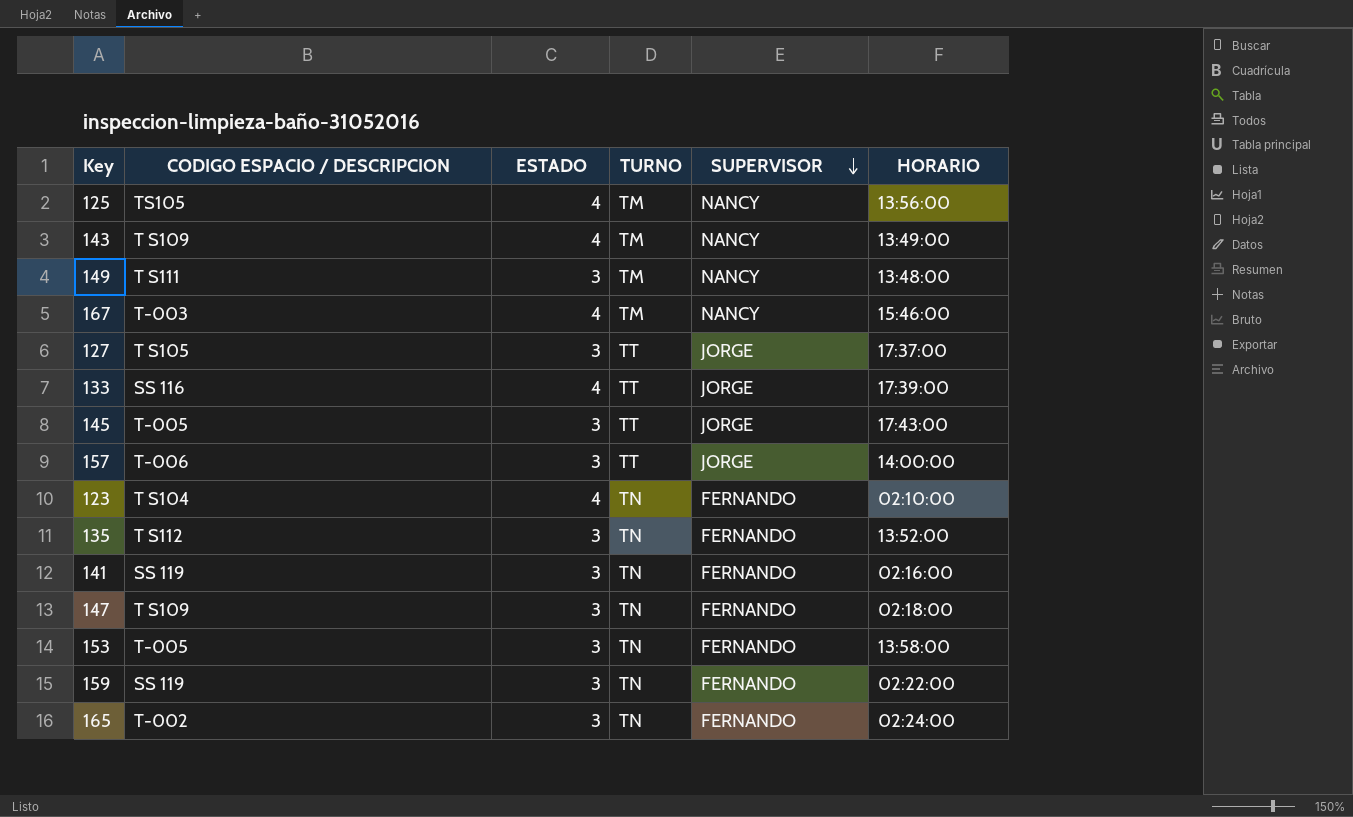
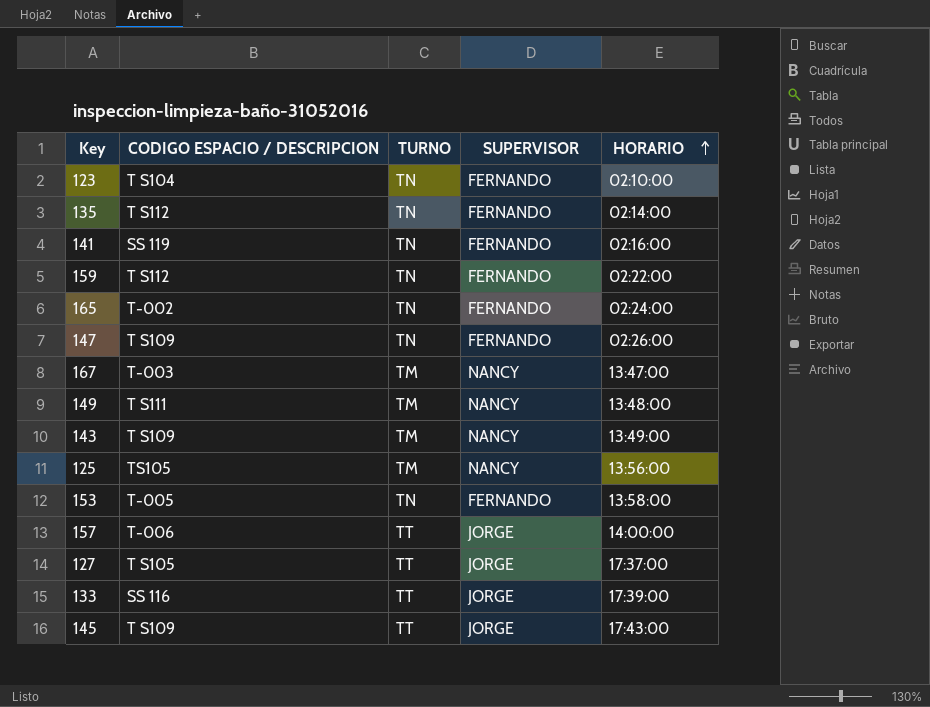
row order: SUPERVISOR descending -> HORARIO ascending
column ESTADO | position: 3 -> none
135 | HORARIO: 13:52:00 -> 02:14:00
159 | CODIGO ESPACIO / DESCRIPCION: SS 119 -> T S112
147 | HORARIO: 02:18:00 -> 02:26:00
167 | HORARIO: 15:46:00 -> 13:47:00
145 | CODIGO ESPACIO / DESCRIPCION: T-005 -> T S109

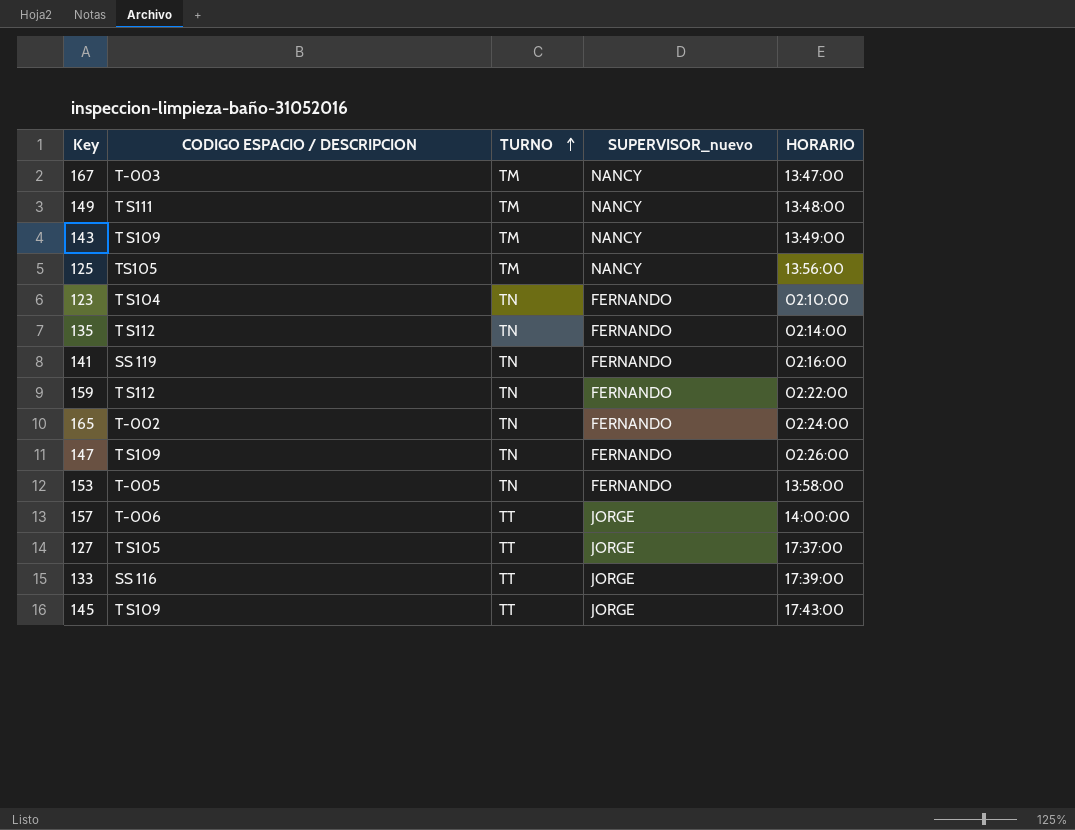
row order: HORARIO ascending -> TURNO ascending
column name: SUPERVISOR -> SUPERVISOR_nuevo

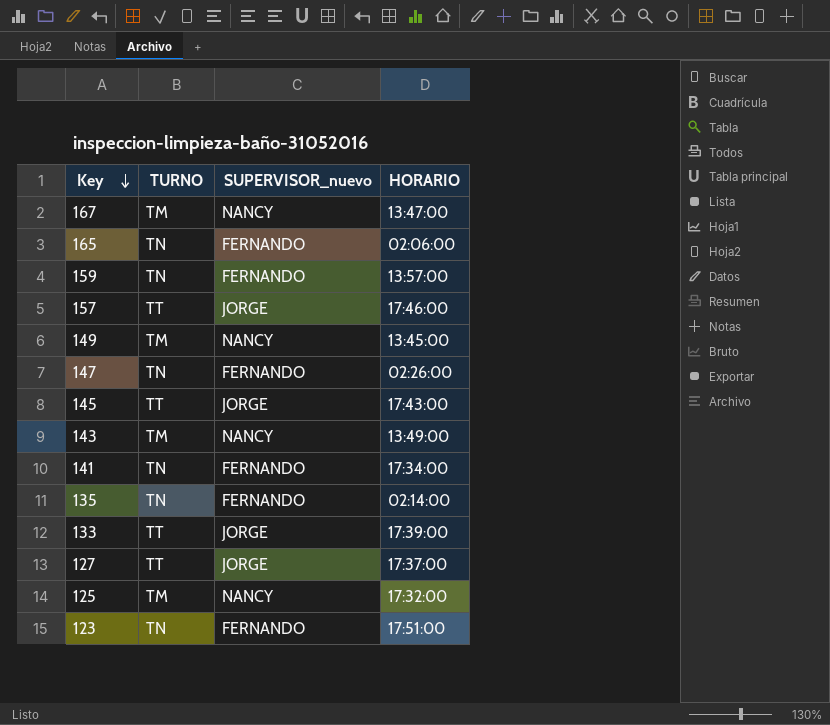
row order: TURNO ascending -> Key descending
column CODIGO ESPACIO / DESCRIPCION | position: 2 -> none
row 153: T-005 | TN | FERNANDO | 13:58:00 -> none
165 | HORARIO: 02:24:00 -> 02:06:00
159 | HORARIO: 02:22:00 -> 13:57:00
157 | HORARIO: 14:00:00 -> 17:46:00
149 | HORARIO: 13:48:00 -> 13:45:00
141 | HORARIO: 02:16:00 -> 17:34:00
125 | HORARIO: 13:56:00 -> 17:32:00
123 | HORARIO: 02:10:00 -> 17:51:00

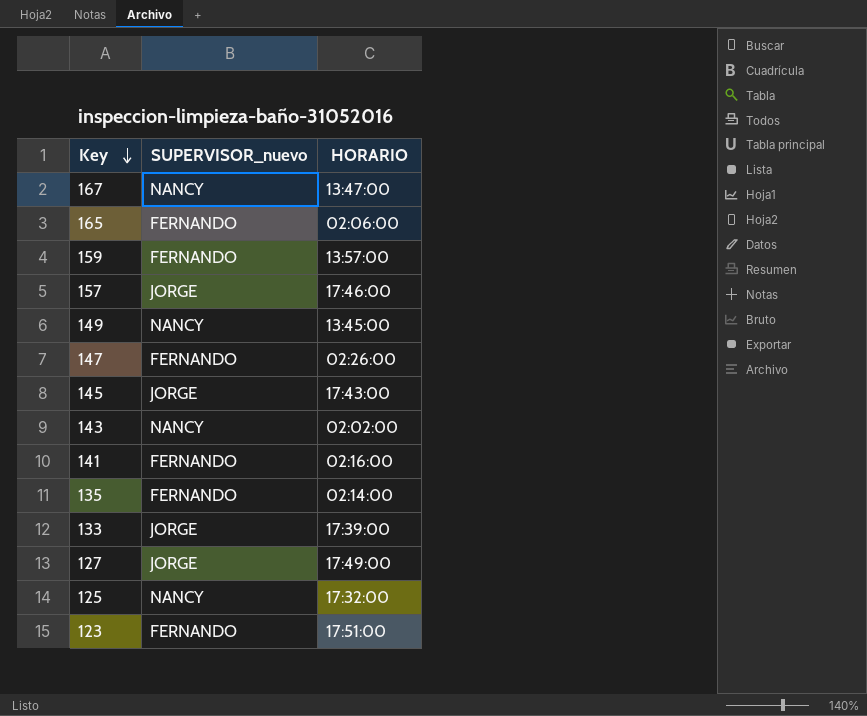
column TURNO | position: 2 -> none
143 | HORARIO: 13:49:00 -> 02:02:00
141 | HORARIO: 17:34:00 -> 02:16:00
127 | HORARIO: 17:37:00 -> 17:49:00

